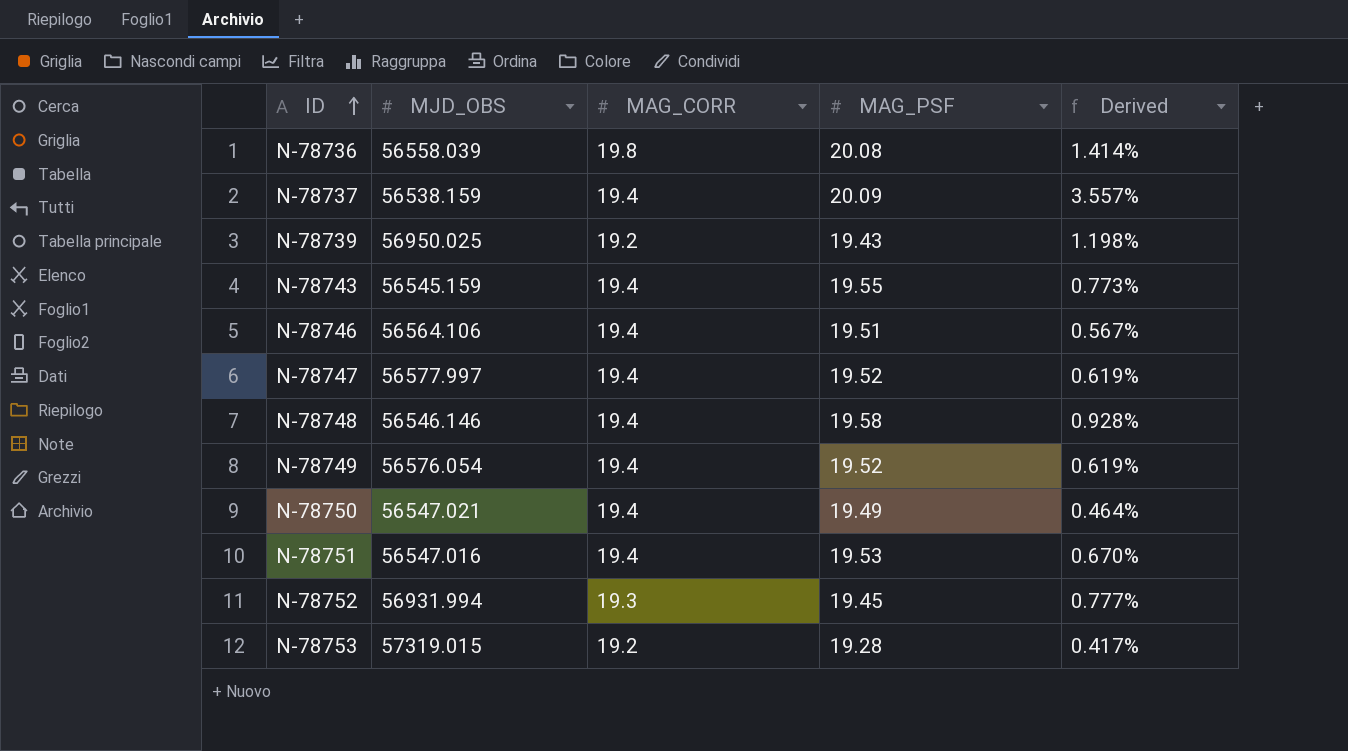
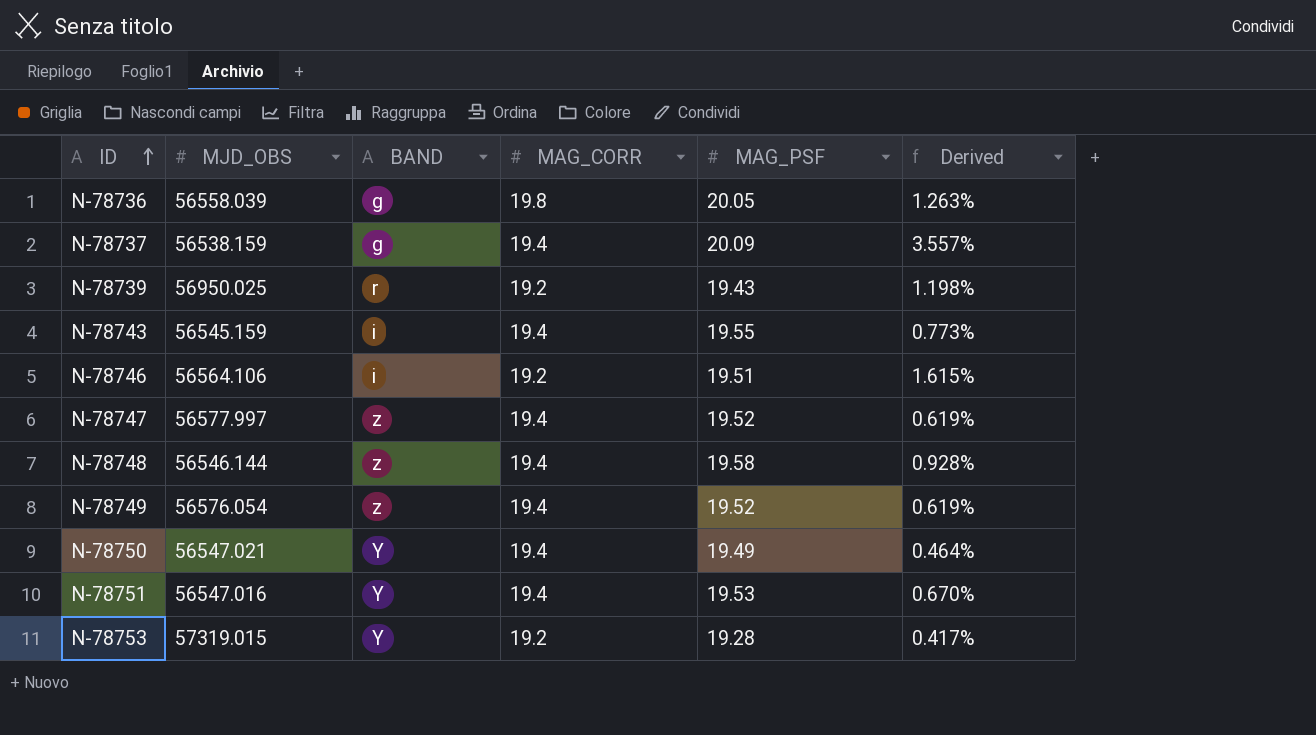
column BAND | position: none -> 3
row N-78752: 56931.994 | 19.3 | 19.45 | 0.777% -> none
N-78736 | MAG_PSF: 20.08 -> 20.05
N-78736 | Derived: 1.414% -> 1.263%
N-78746 | MAG_CORR: 19.4 -> 19.2
N-78746 | Derived: 0.567% -> 1.615%
N-78748 | MJD_OBS: 56546.146 -> 56546.144

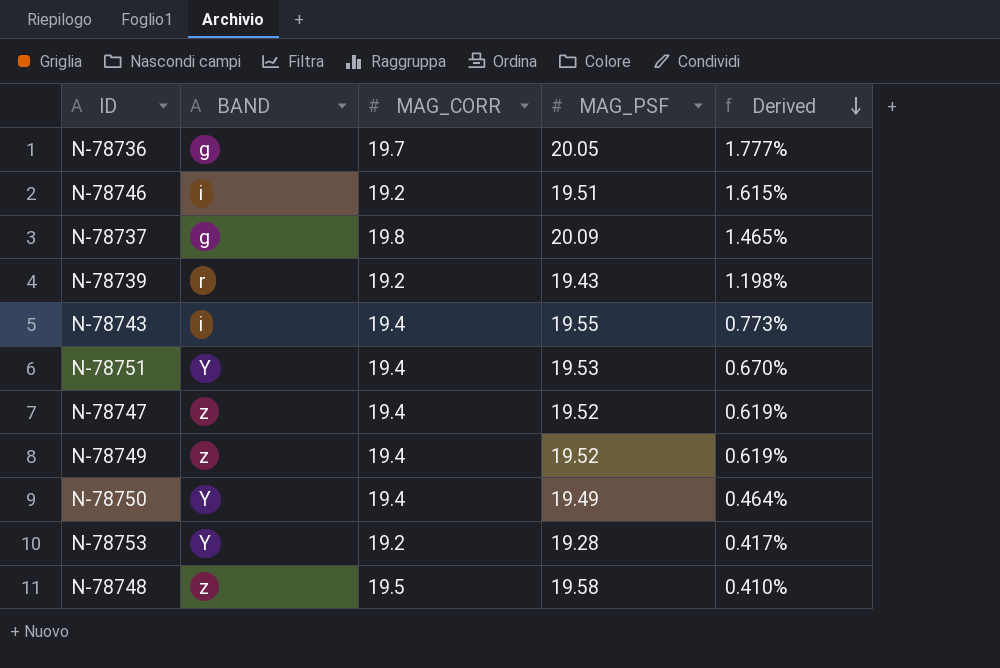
row order: ID ascending -> Derived descending
column MJD_OBS | position: 2 -> none
N-78736 | MAG_CORR: 19.8 -> 19.7
N-78736 | Derived: 1.263% -> 1.777%
N-78737 | MAG_CORR: 19.4 -> 19.8
N-78737 | Derived: 3.557% -> 1.465%
N-78748 | MAG_CORR: 19.4 -> 19.5
N-78748 | Derived: 0.928% -> 0.410%

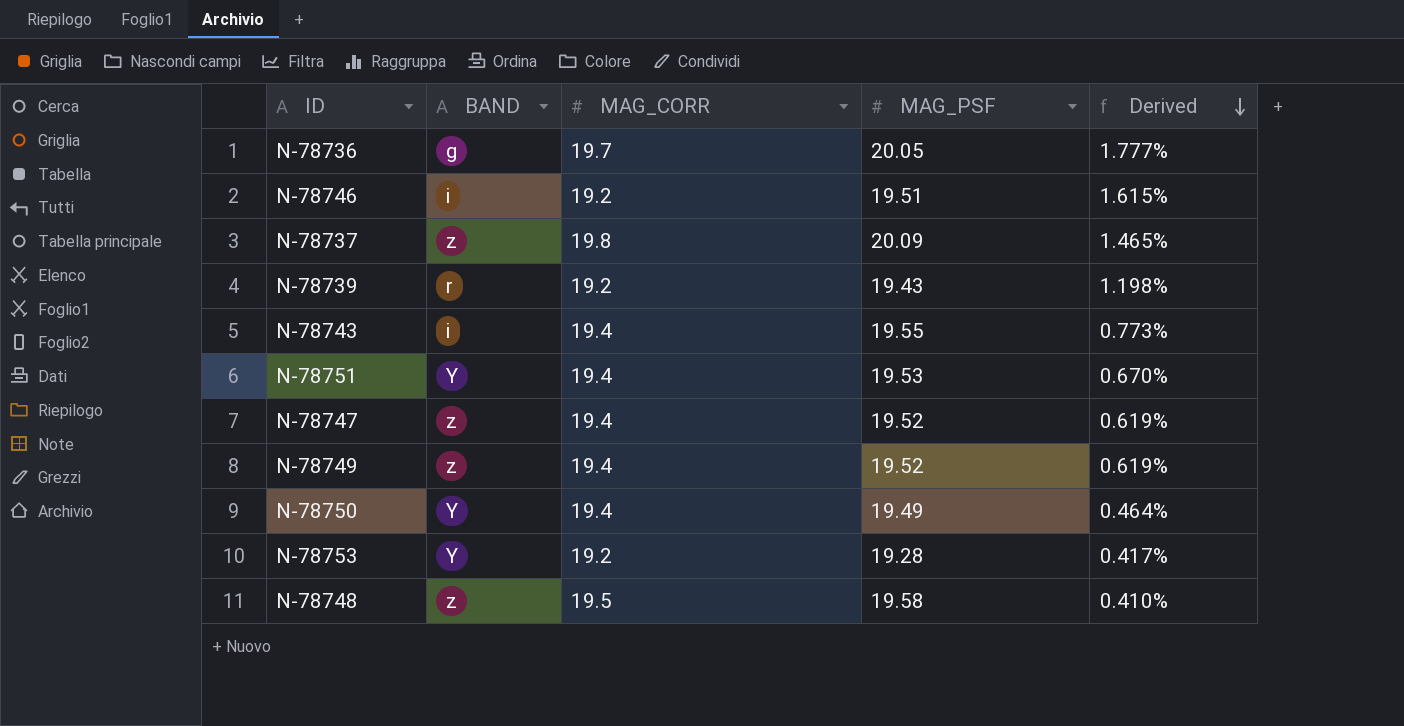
N-78737 | BAND: g -> z

